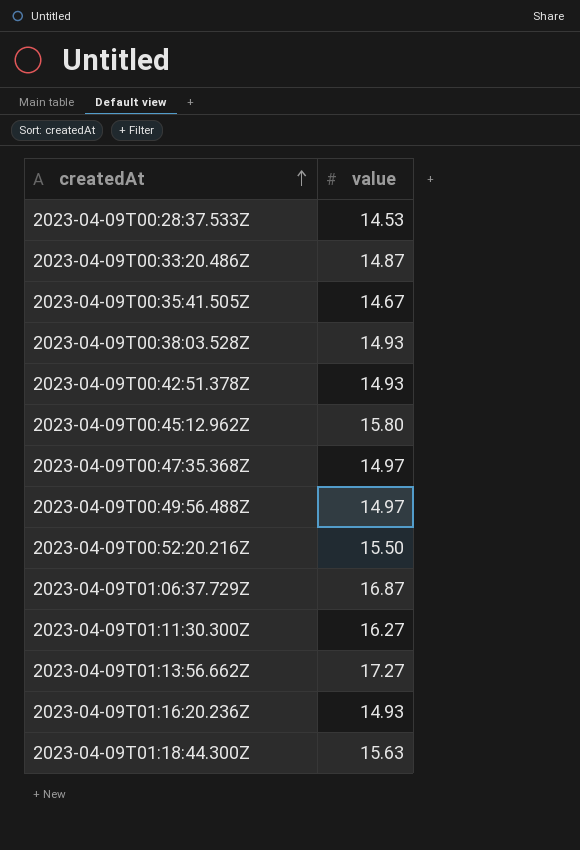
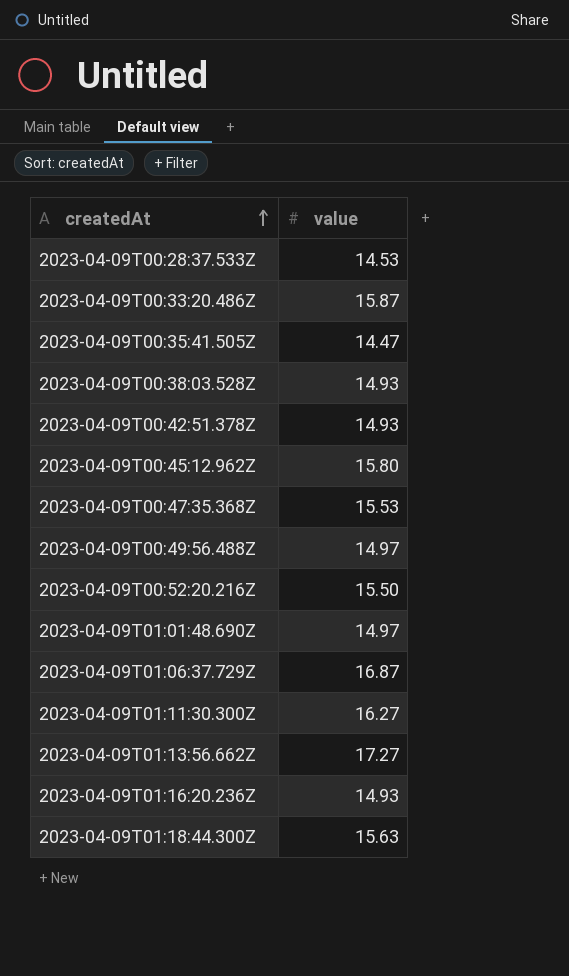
2023-04-09T00:33:20.486Z | value: 14.87 -> 15.87
2023-04-09T00:35:41.505Z | value: 14.67 -> 14.47
2023-04-09T00:47:35.368Z | value: 14.97 -> 15.53
row 2023-04-09T01:01:48.690Z: none -> 14.97

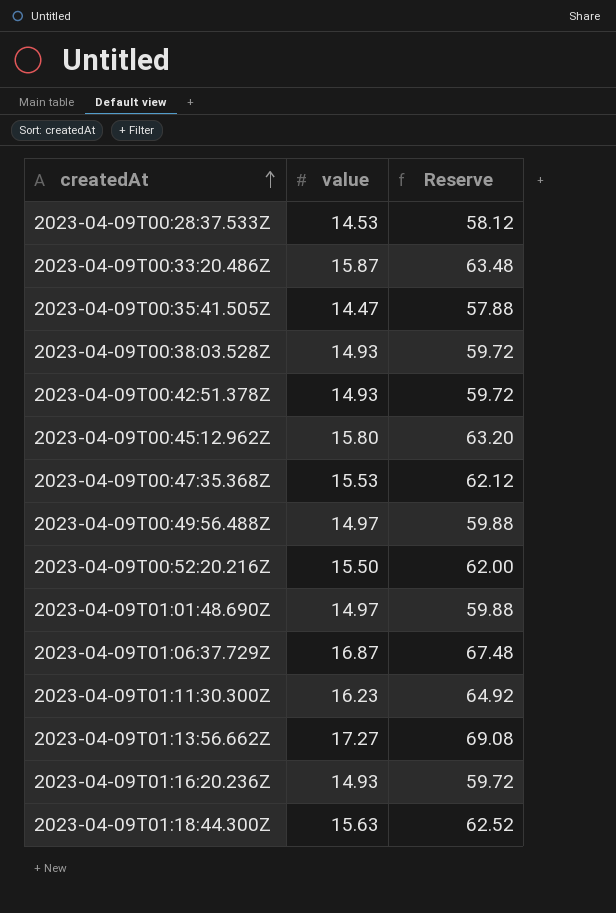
column Reserve | formula: none -> [value] * 4
2023-04-09T01:11:30.300Z | value: 16.27 -> 16.23

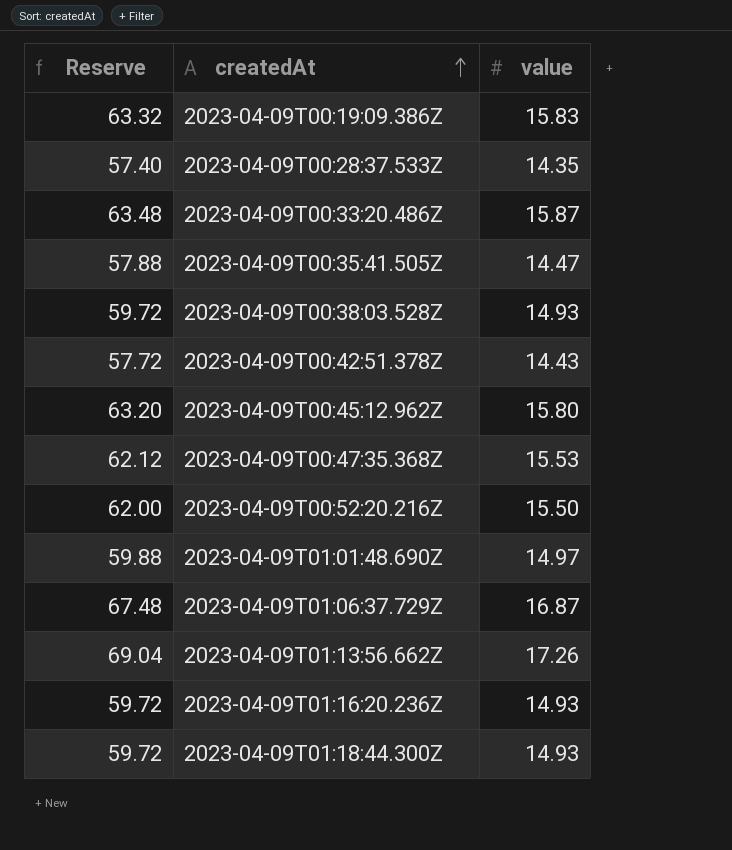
column Reserve | position: 3 -> 1
row 2023-04-09T00:49:56.488Z: 14.97 | 59.88 -> none
row 2023-04-09T01:11:30.300Z: 16.23 | 64.92 -> none
row 2023-04-09T00:19:09.386Z: none -> 63.32 | 15.83
2023-04-09T00:28:37.533Z | Reserve: 58.12 -> 57.40
2023-04-09T00:28:37.533Z | value: 14.53 -> 14.35
2023-04-09T00:42:51.378Z | Reserve: 59.72 -> 57.72
2023-04-09T00:42:51.378Z | value: 14.93 -> 14.43
2023-04-09T01:13:56.662Z | Reserve: 69.08 -> 69.04
2023-04-09T01:13:56.662Z | value: 17.27 -> 17.26
2023-04-09T01:18:44.300Z | Reserve: 62.52 -> 59.72
2023-04-09T01:18:44.300Z | value: 15.63 -> 14.93

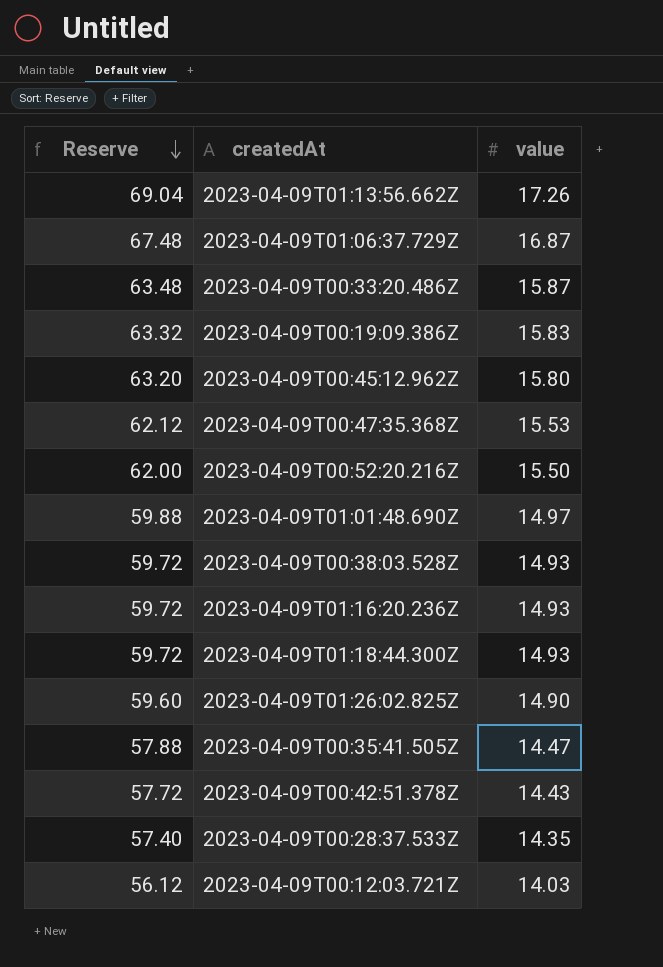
row order: createdAt ascending -> Reserve descending
row 2023-04-09T01:26:02.825Z: none -> 59.60 | 14.90
row 2023-04-09T00:12:03.721Z: none -> 56.12 | 14.03

